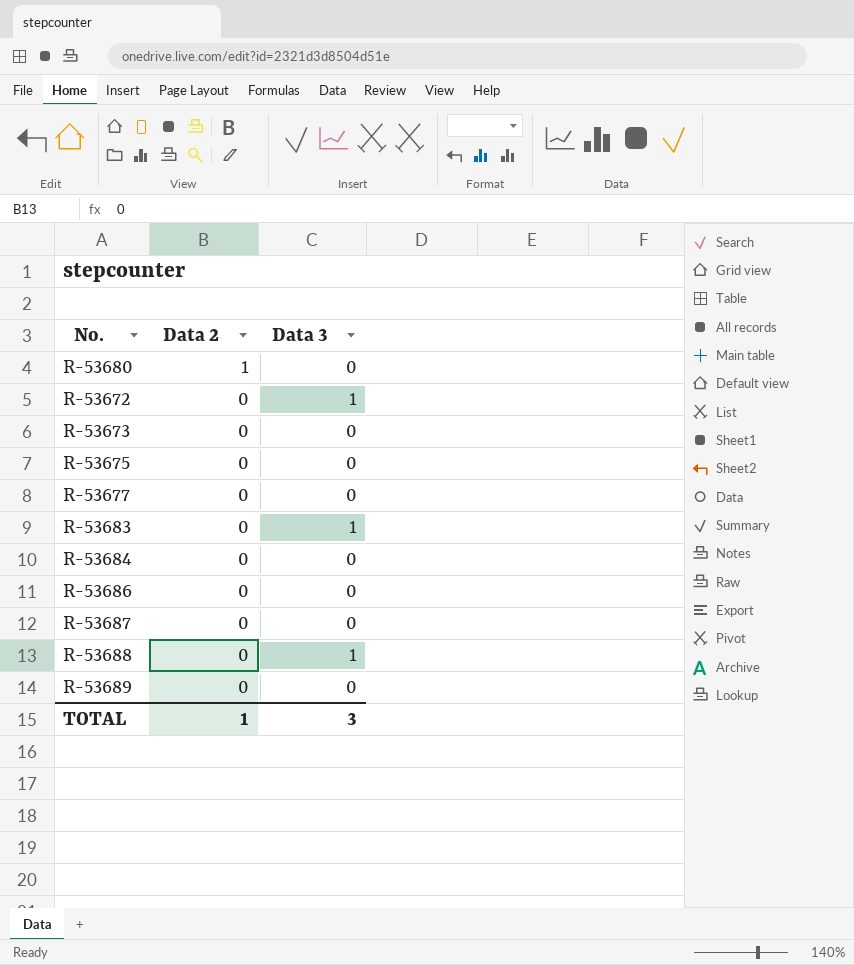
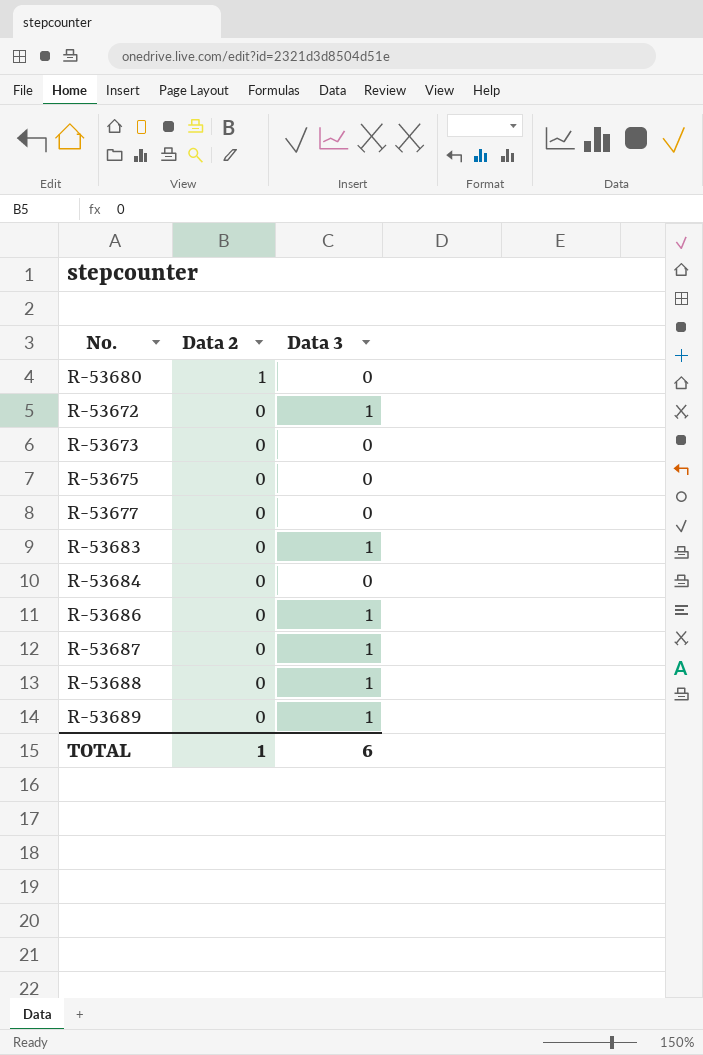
R-53686 | Data 3: 0 -> 1
R-53687 | Data 3: 0 -> 1
R-53689 | Data 3: 0 -> 1
TOTAL | Data 3: 3 -> 6

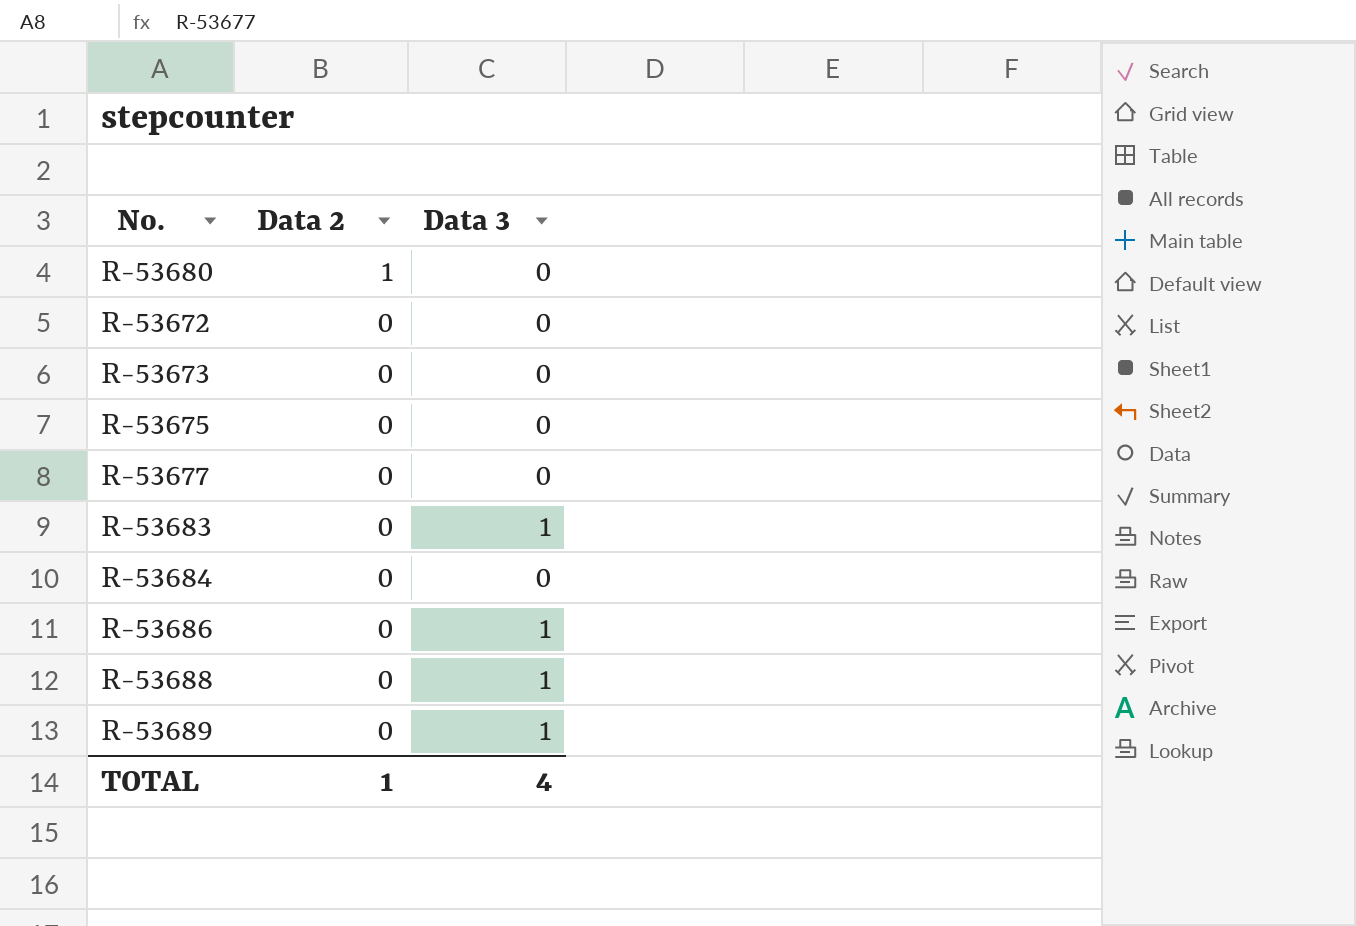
row R-53687: 0 | 1 -> none
R-53672 | Data 3: 1 -> 0
TOTAL | Data 3: 6 -> 4

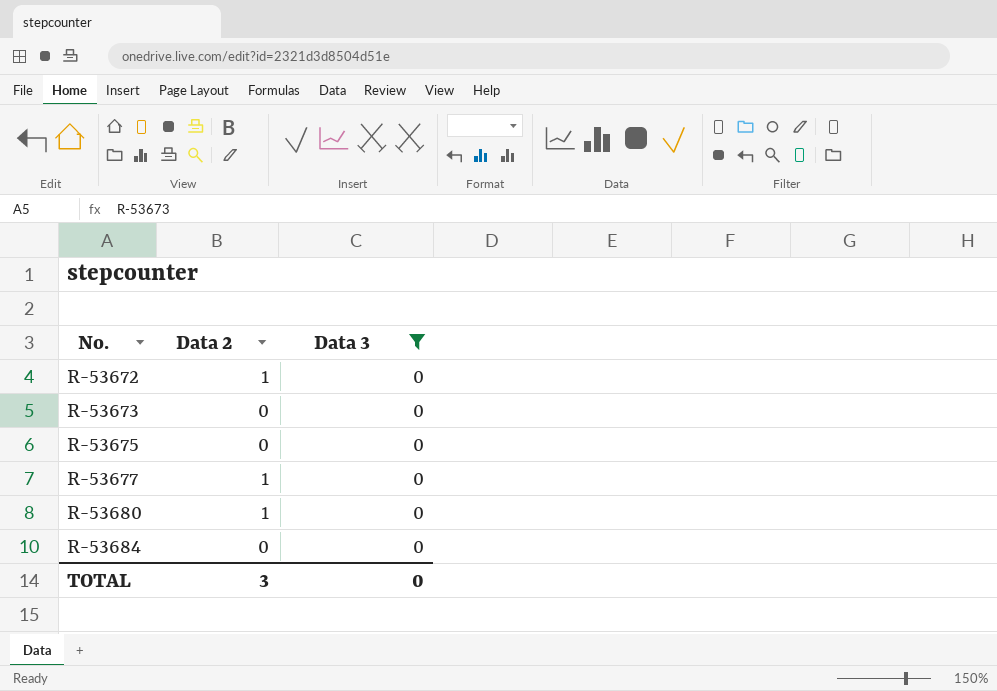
filter: none -> Data 3 = 0
row order: Data 2 descending -> No. ascending
R-53672 | Data 2: 0 -> 1
R-53677 | Data 2: 0 -> 1
TOTAL | Data 2: 1 -> 3
TOTAL | Data 3: 4 -> 0

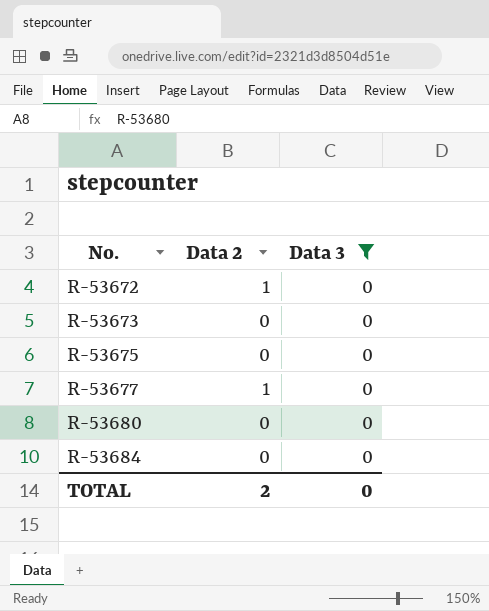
R-53680 | Data 2: 1 -> 0
TOTAL | Data 2: 3 -> 2

